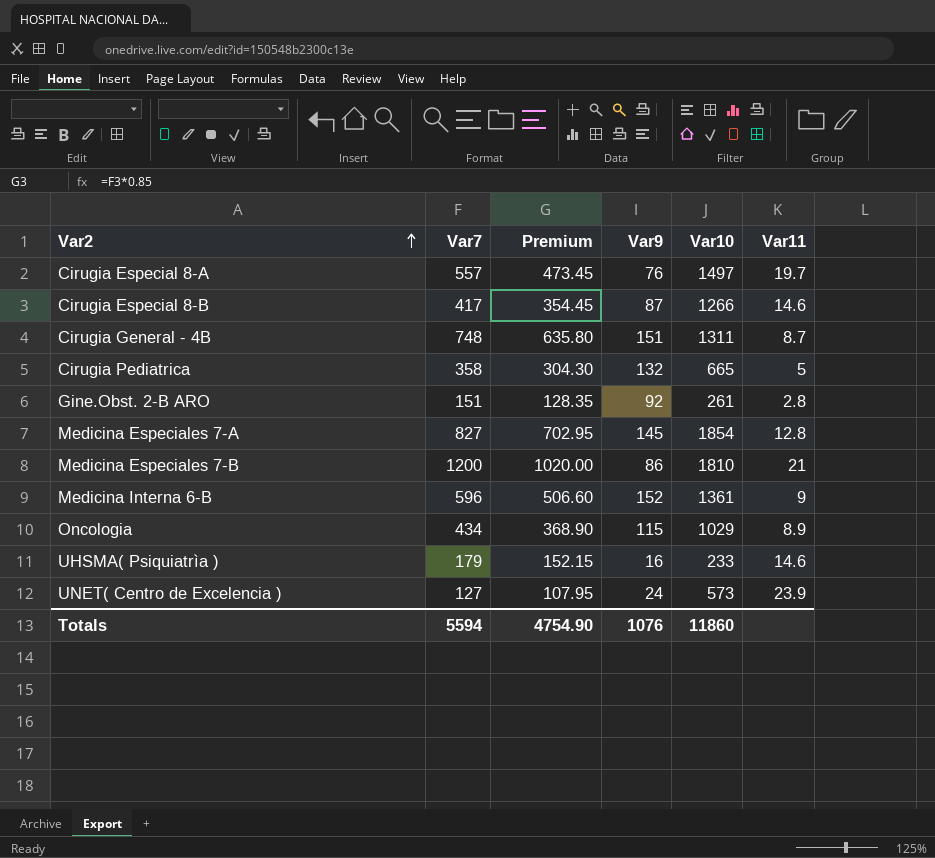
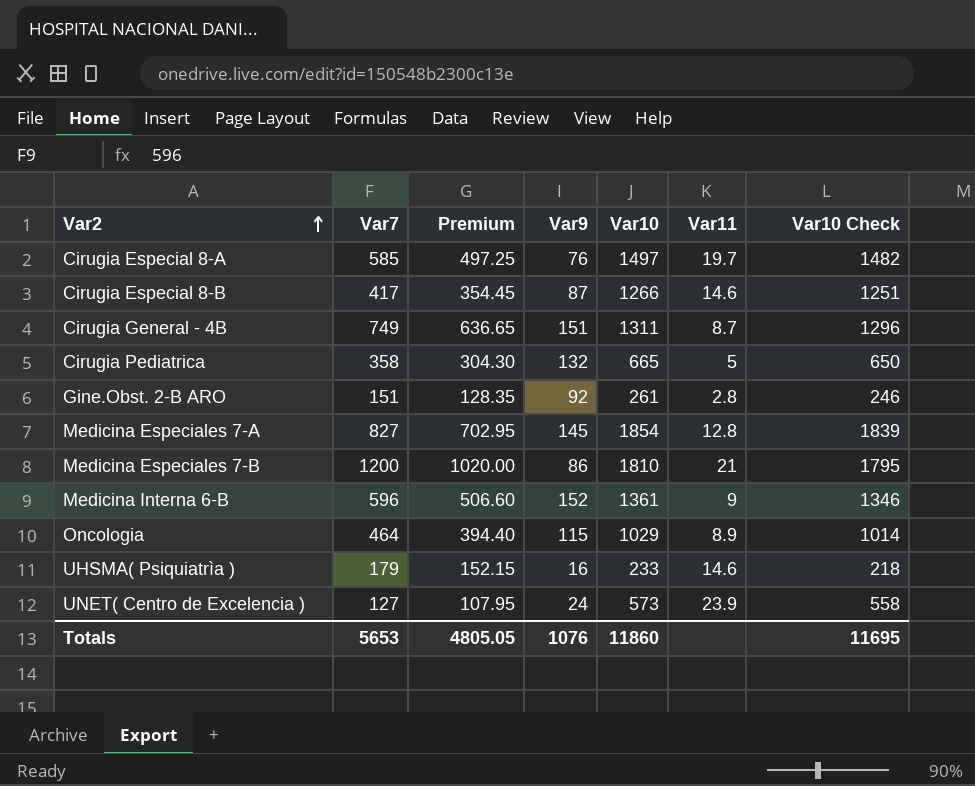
column Var10 Check | formula: none -> [Var10] - 15
Cirugia Especial 8-A | Var7: 557 -> 585
Cirugia Especial 8-A | Premium: 473.45 -> 497.25
Cirugia General - 4B | Var7: 748 -> 749
Cirugia General - 4B | Premium: 635.80 -> 636.65
Oncologia | Var7: 434 -> 464
Oncologia | Premium: 368.90 -> 394.40
Totals | Var7: 5594 -> 5653
Totals | Premium: 4754.90 -> 4805.05

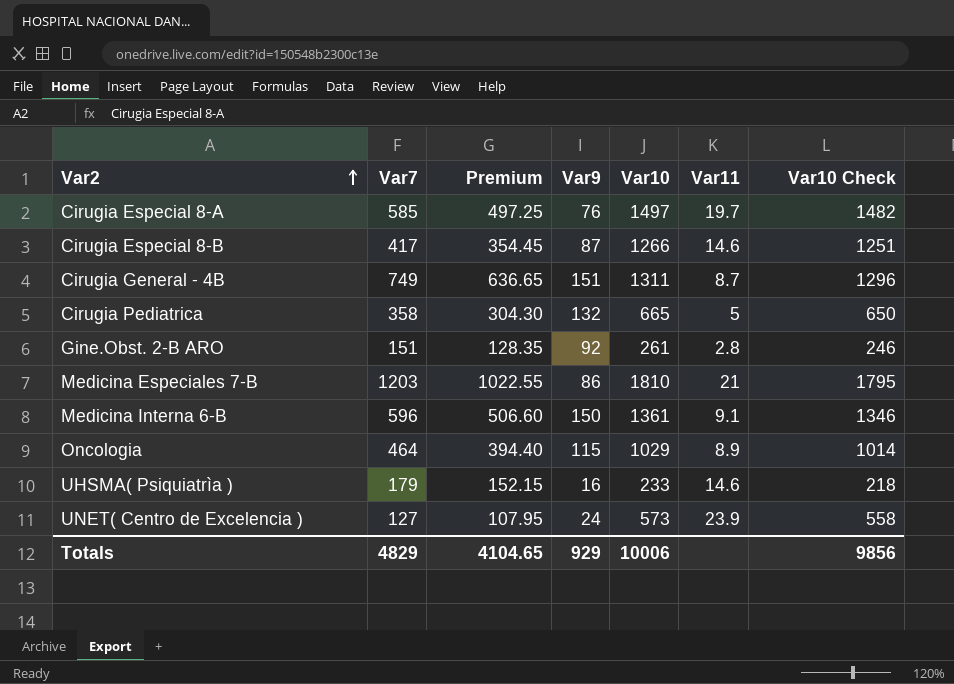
row Medicina Especiales 7-A: 827 | 702.95 | 145 | 1854 | 12.8 | 1839 -> none
Medicina Especiales 7-B | Var7: 1200 -> 1203
Medicina Especiales 7-B | Premium: 1020.00 -> 1022.55
Medicina Interna 6-B | Var9: 152 -> 150
Medicina Interna 6-B | Var11: 9 -> 9.1
Totals | Var7: 5653 -> 4829
Totals | Premium: 4805.05 -> 4104.65
Totals | Var9: 1076 -> 929
Totals | Var10: 11860 -> 10006
Totals | Var10 Check: 11695 -> 9856

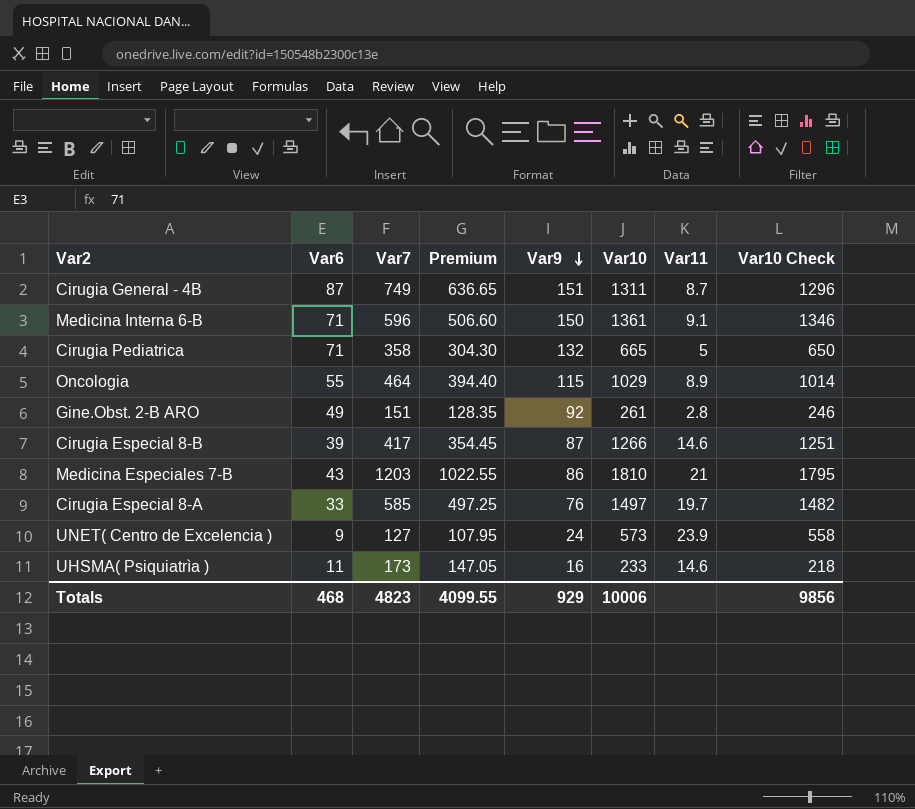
row order: Var2 ascending -> Var9 descending
column Var6 | position: none -> 2
UHSMA( Psiquiatrìa ) | Var7: 179 -> 173
UHSMA( Psiquiatrìa ) | Premium: 152.15 -> 147.05
Totals | Var7: 4829 -> 4823
Totals | Premium: 4104.65 -> 4099.55

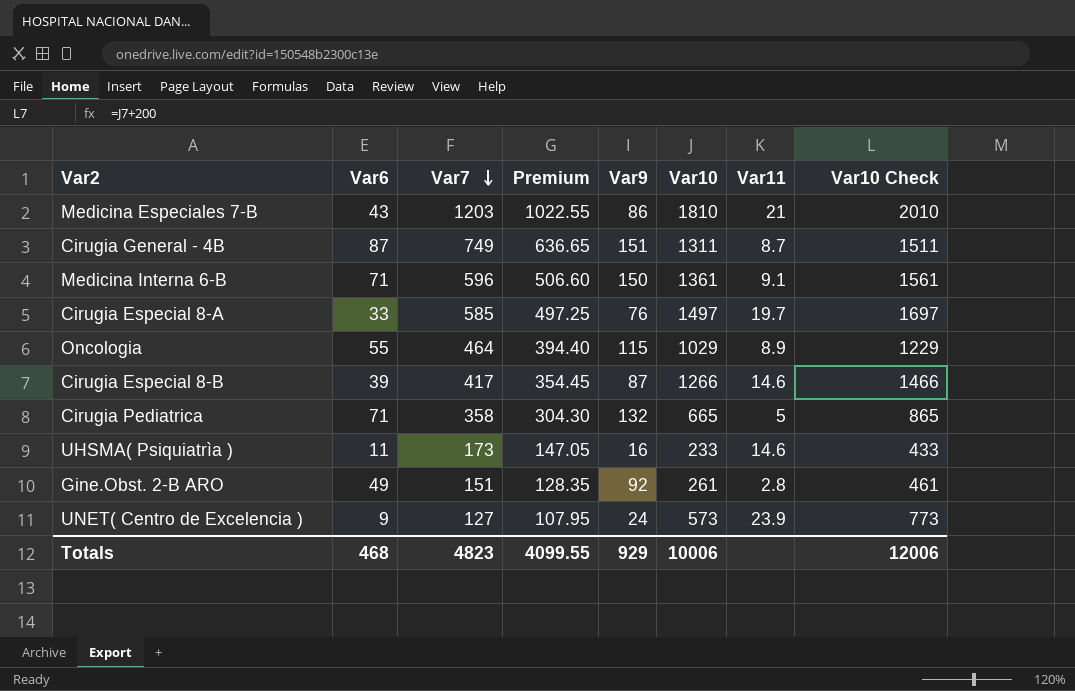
row order: Var9 descending -> Var7 descending
column Var10 Check | formula: [Var10] - 15 -> [Var10] + 200
Totals | Var10 Check: 9856 -> 12006

